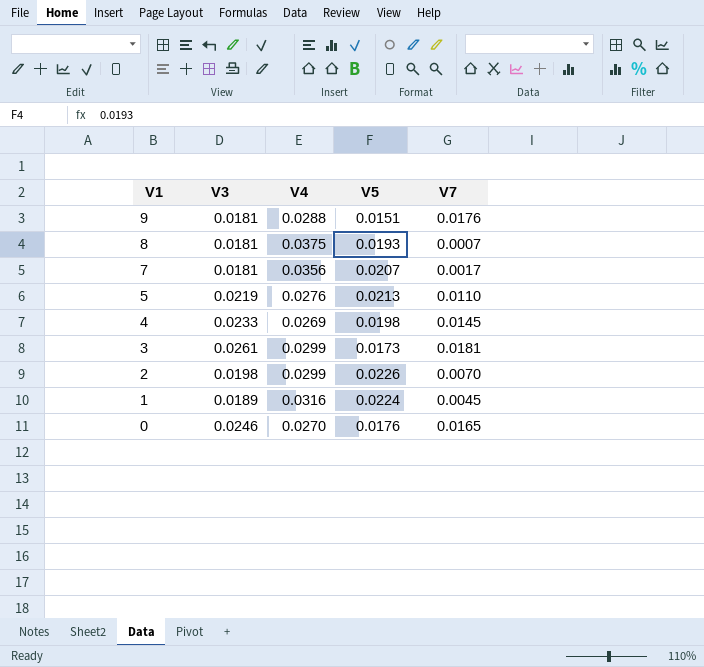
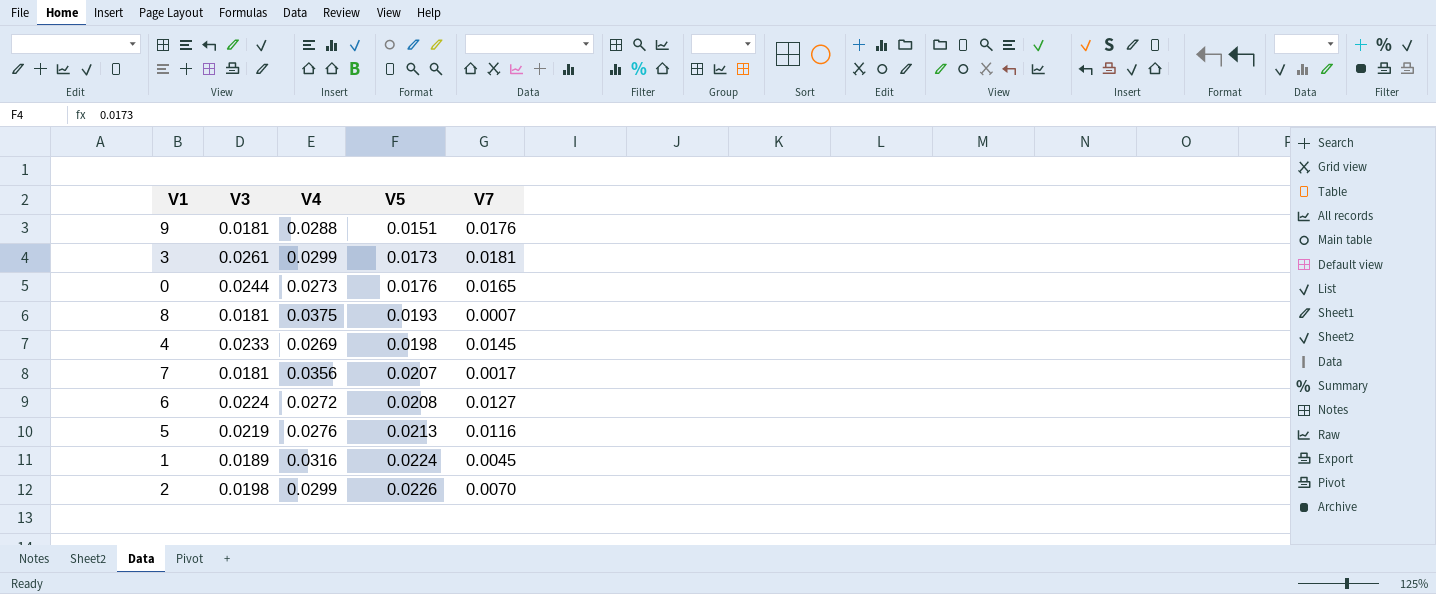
row order: V1 descending -> V5 ascending
0 | V3: 0.0246 -> 0.0244
0 | V4: 0.0270 -> 0.0273
row 6: none -> 0.0224 | 0.0272 | 0.0208 | 0.0127
5 | V7: 0.0110 -> 0.0116

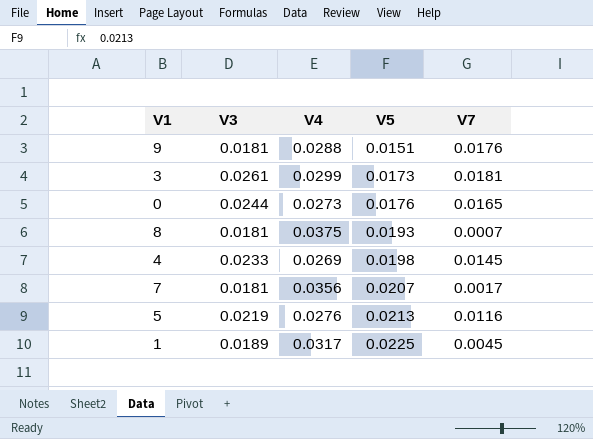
row 6: 0.0224 | 0.0272 | 0.0208 | 0.0127 -> none
row 2: 0.0198 | 0.0299 | 0.0226 | 0.0070 -> none
1 | V4: 0.0316 -> 0.0317
1 | V5: 0.0224 -> 0.0225

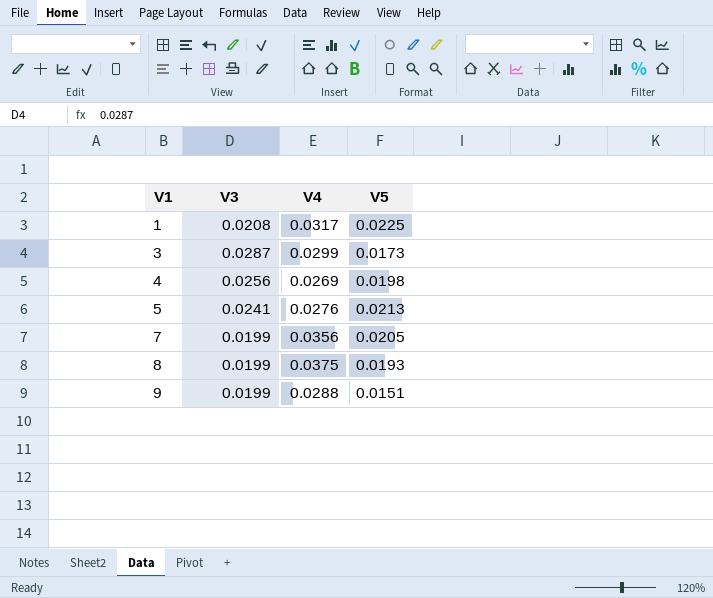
row order: V5 ascending -> V1 ascending
column V7 | position: 5 -> none
row 0: 0.0244 | 0.0273 | 0.0176 | 0.0165 -> none
1 | V3: 0.0189 -> 0.0208
3 | V3: 0.0261 -> 0.0287
4 | V3: 0.0233 -> 0.0256
5 | V3: 0.0219 -> 0.0241
7 | V3: 0.0181 -> 0.0199
7 | V5: 0.0207 -> 0.0205
8 | V3: 0.0181 -> 0.0199
9 | V3: 0.0181 -> 0.0199

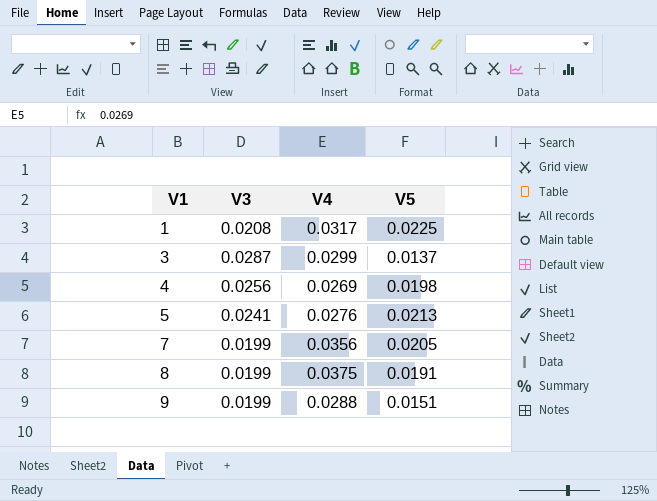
3 | V5: 0.0173 -> 0.0137
8 | V5: 0.0193 -> 0.0191

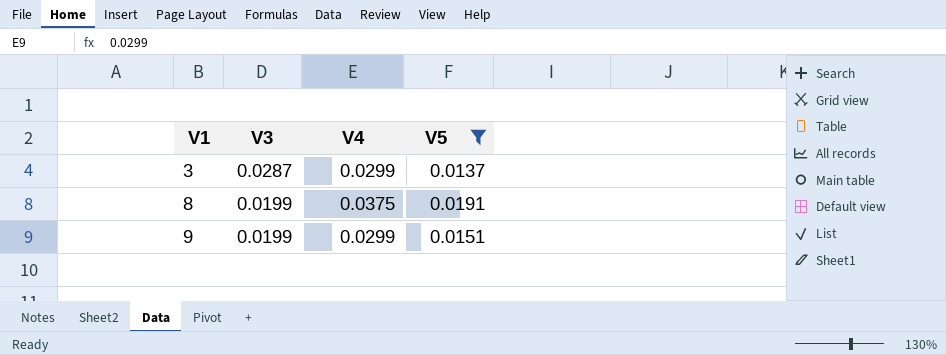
filter: none -> V5 <= 0.0191
9 | V4: 0.0288 -> 0.0299

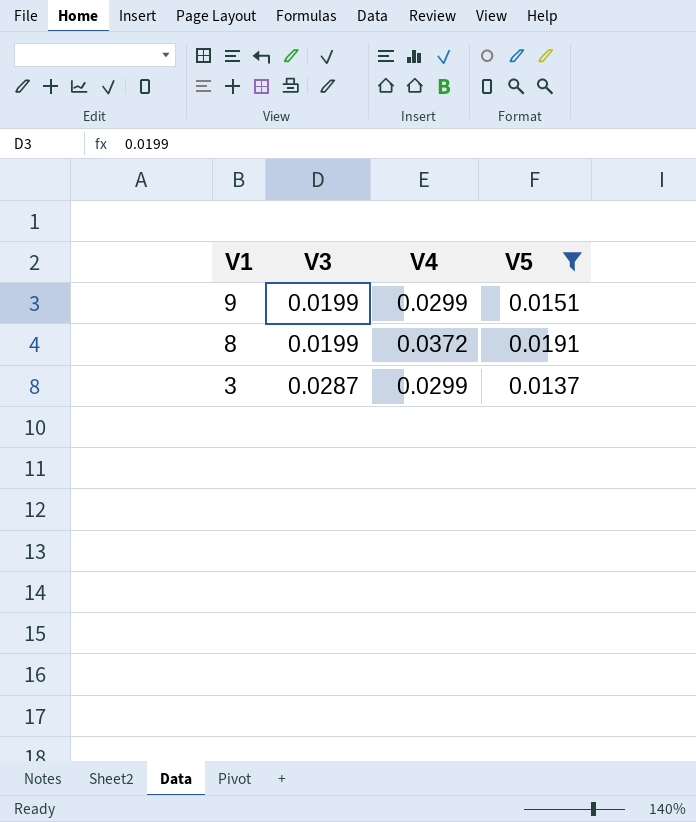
row order: V1 ascending -> V1 descending
8 | V4: 0.0375 -> 0.0372

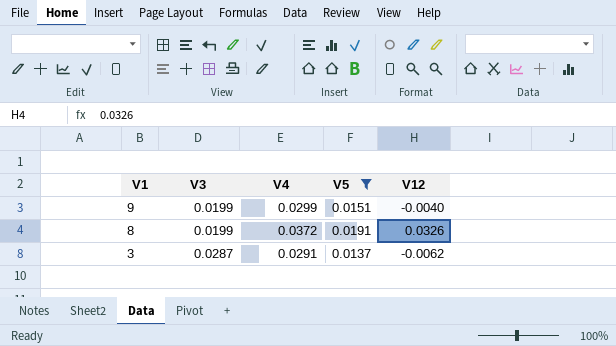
column V12 | position: none -> 5
3 | V4: 0.0299 -> 0.0291

